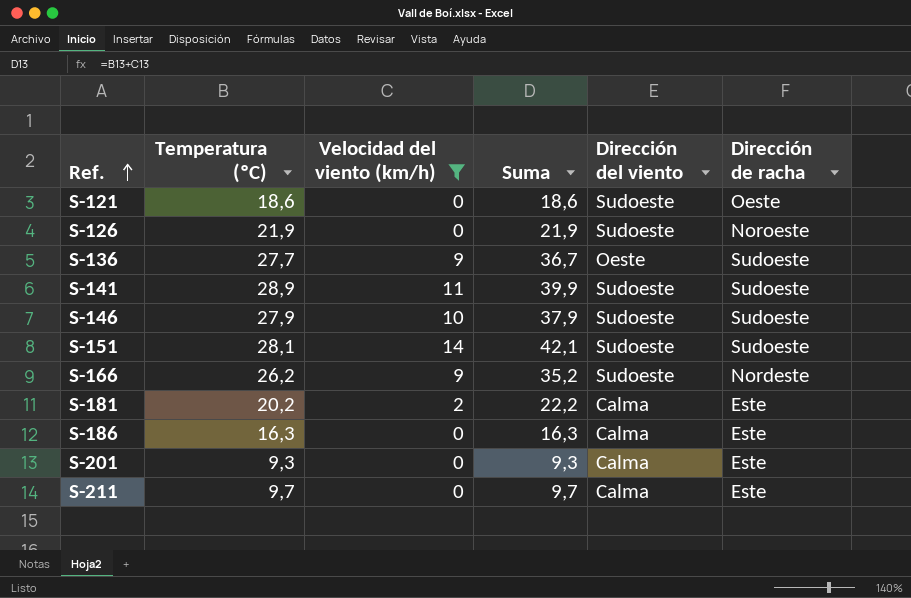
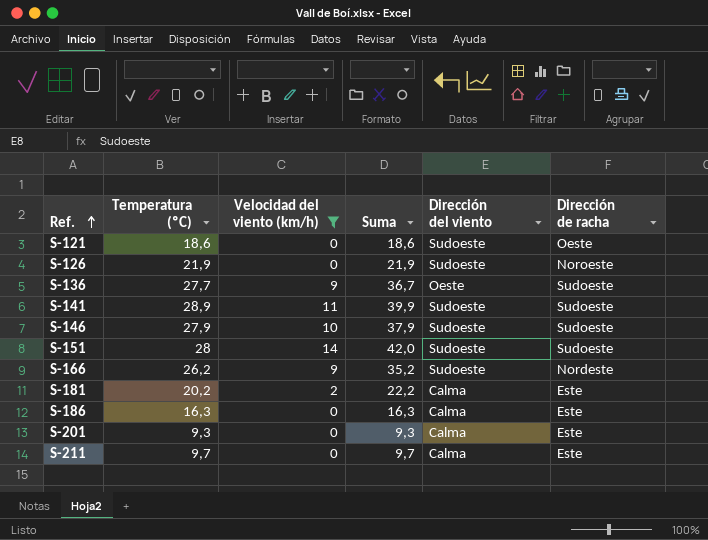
S-151 | Temperatura (ºC): 28,1 -> 28
S-151 | Suma: 42,1 -> 42,0

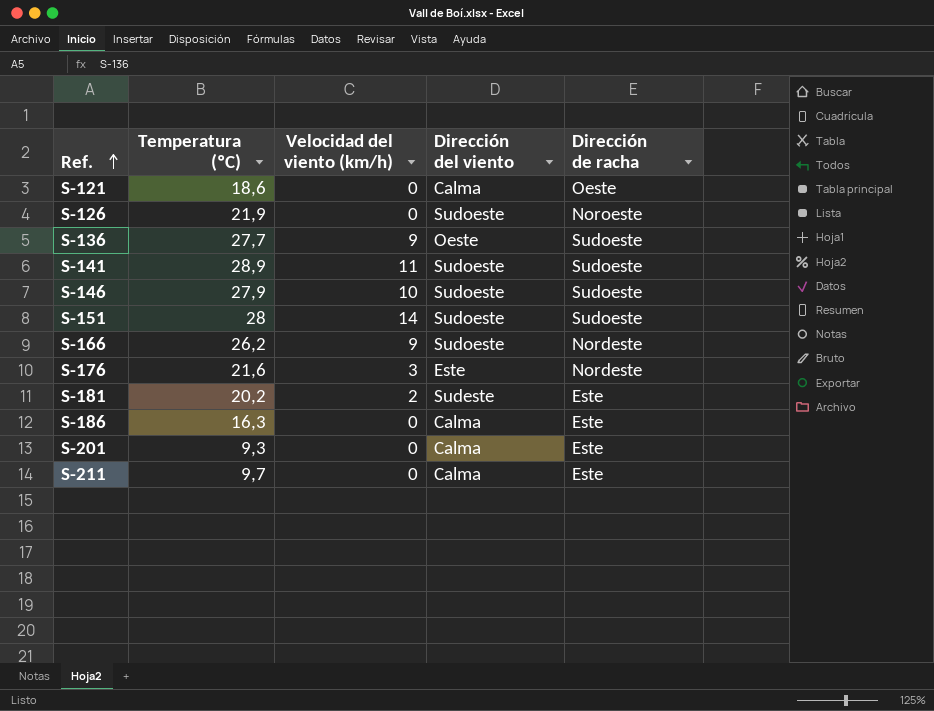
filter: Velocidad del viento (km/h) != 3 -> none
column Suma | formula: [Temperatura (ºC)] + [Velocidad del viento (km/h)] -> none
S-121 | Dirección del viento: Sudoeste -> Calma
S-181 | Dirección del viento: Calma -> Sudeste

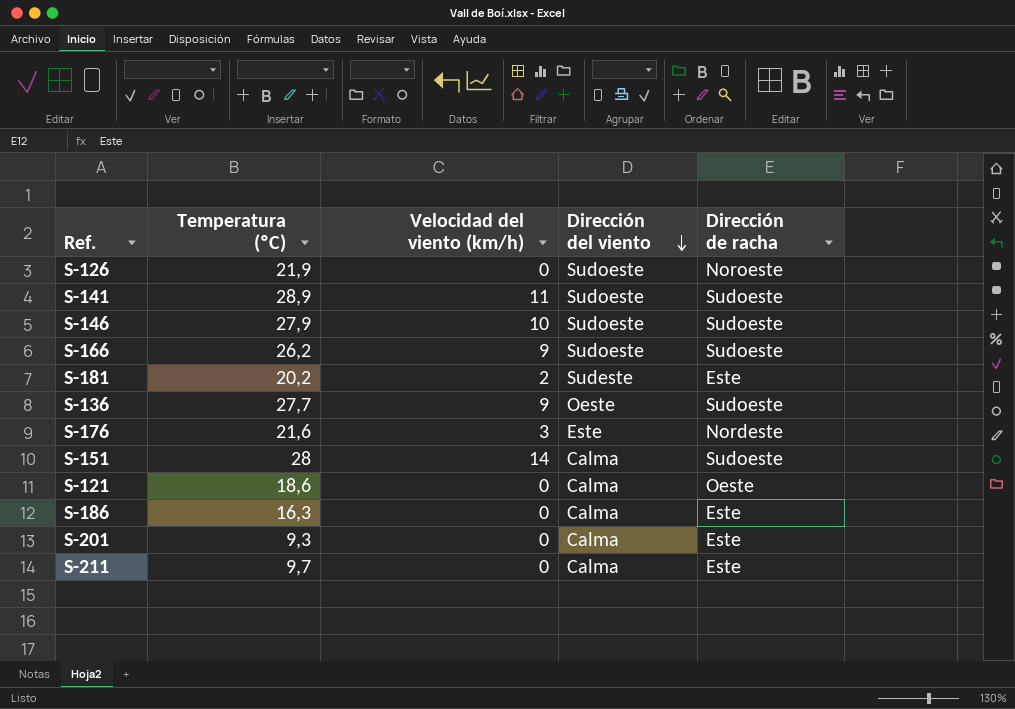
row order: Ref. ascending -> Dirección del viento descending
S-166 | Dirección de racha: Nordeste -> Sudoeste
S-151 | Dirección del viento: Sudoeste -> Calma

